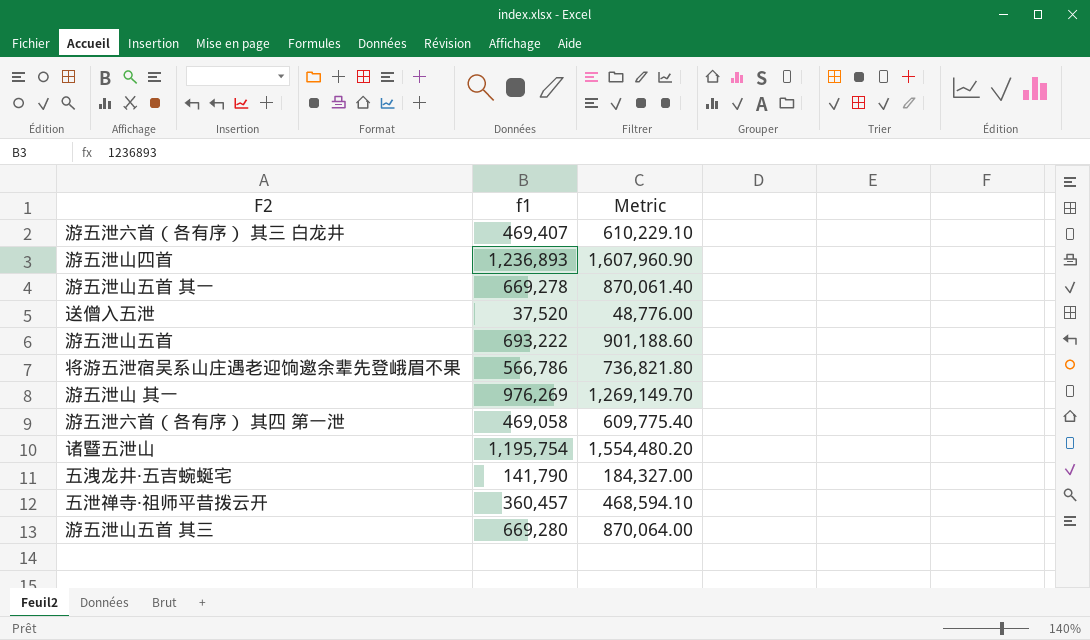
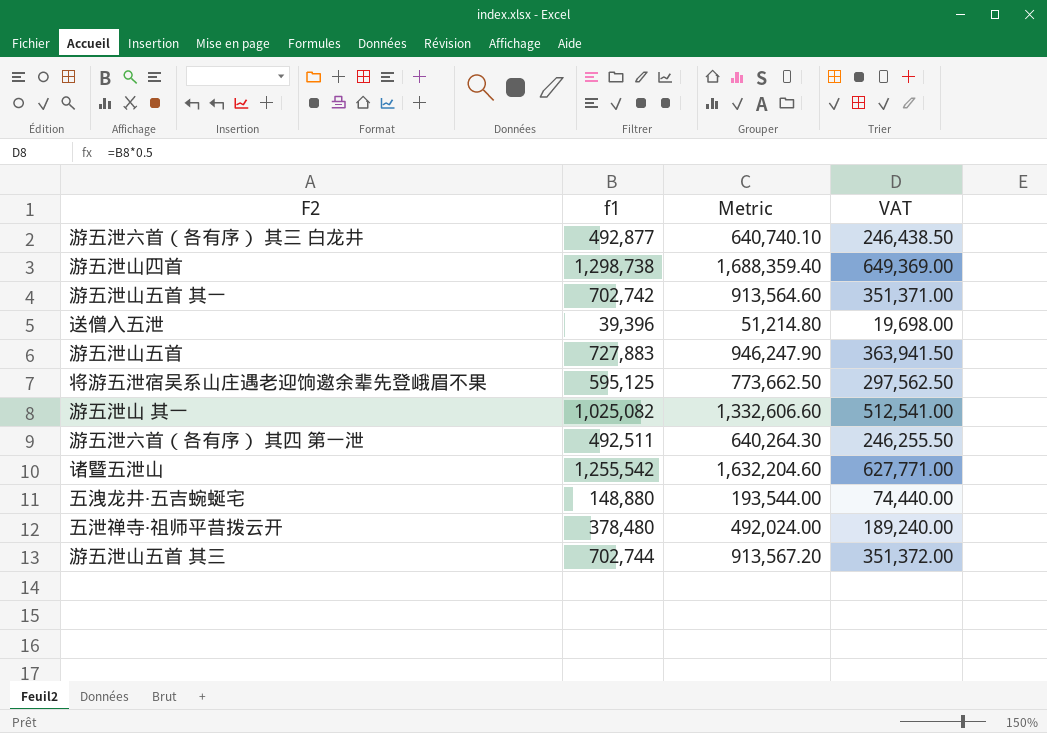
column VAT | formula: none -> [f1] * 0.5
游五泄六首（各有序） 其三 白龙井 | f1: 469,407 -> 492,877
游五泄六首（各有序） 其三 白龙井 | Metric: 610,229.10 -> 640,740.10
游五泄山四首 | f1: 1,236,893 -> 1,298,738
游五泄山四首 | Metric: 1,607,960.90 -> 1,688,359.40
游五泄山五首 其一 | f1: 669,278 -> 702,742
游五泄山五首 其一 | Metric: 870,061.40 -> 913,564.60
送僧入五泄 | f1: 37,520 -> 39,396
送僧入五泄 | Metric: 48,776.00 -> 51,214.80
游五泄山五首 | f1: 693,222 -> 727,883
游五泄山五首 | Metric: 901,188.60 -> 946,247.90
将游五泄宿吴系山庄遇老迎饷邀余辈先登峨眉不果 | f1: 566,786 -> 595,125
将游五泄宿吴系山庄遇老迎饷邀余辈先登峨眉不果 | Metric: 736,821.80 -> 773,662.50
游五泄山 其一 | f1: 976,269 -> 1,025,082
游五泄山 其一 | Metric: 1,269,149.70 -> 1,332,606.60
游五泄六首（各有序） 其四 第一泄 | f1: 469,058 -> 492,511
游五泄六首（各有序） 其四 第一泄 | Metric: 609,775.40 -> 640,264.30
诸暨五泄山 | f1: 1,195,754 -> 1,255,542
诸暨五泄山 | Metric: 1,554,480.20 -> 1,632,204.60
五洩龙井·五吉蜿蜒宅 | f1: 141,790 -> 148,880
五洩龙井·五吉蜿蜒宅 | Metric: 184,327.00 -> 193,544.00
五泄禅寺·祖师平昔拨云开 | f1: 360,457 -> 378,480
五泄禅寺·祖师平昔拨云开 | Metric: 468,594.10 -> 492,024.00
游五泄山五首 其三 | f1: 669,280 -> 702,744
游五泄山五首 其三 | Metric: 870,064.00 -> 913,567.20

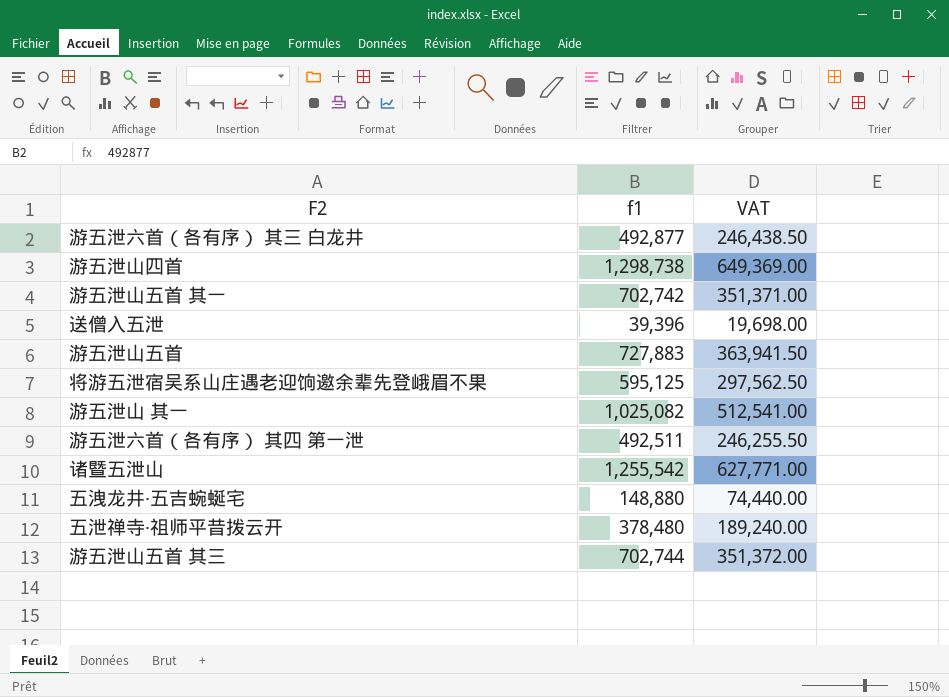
column Metric | formula: [f1] * 1.3 -> none

